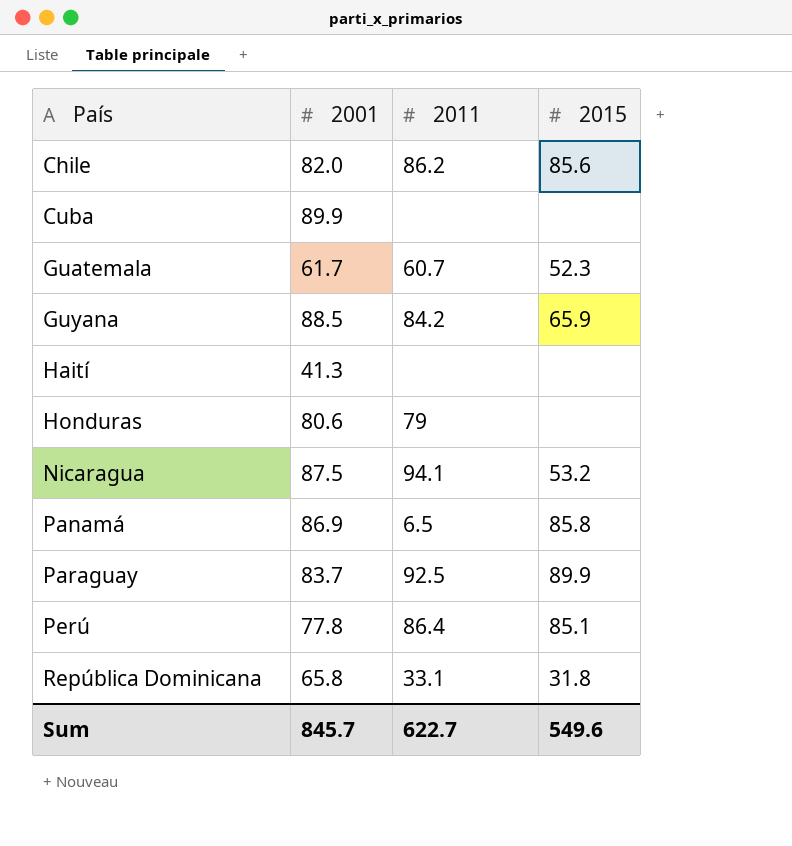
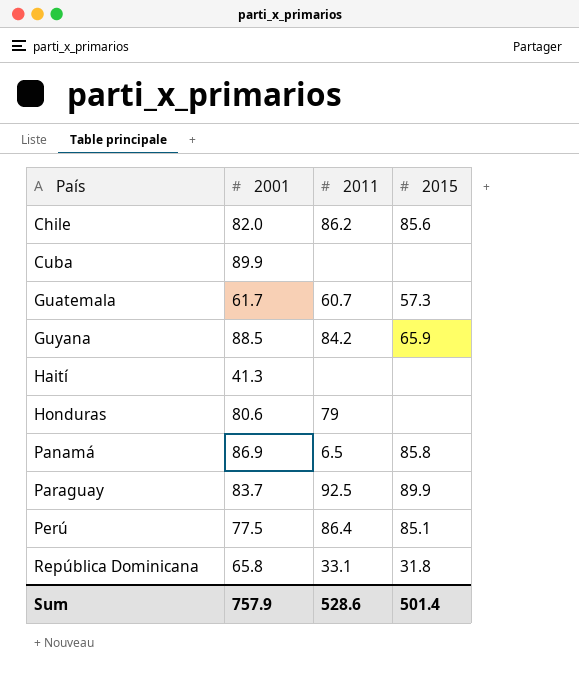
row Nicaragua: 87.5 | 94.1 | 53.2 -> none
Guatemala | 2015: 52.3 -> 57.3
Perú | 2001: 77.8 -> 77.5
Sum | 2001: 845.7 -> 757.9
Sum | 2011: 622.7 -> 528.6
Sum | 2015: 549.6 -> 501.4

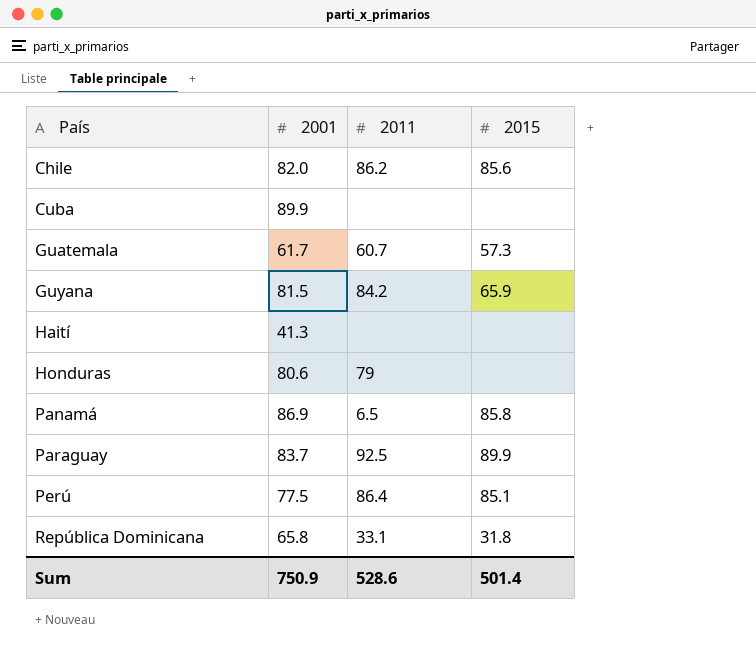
Guyana | 2001: 88.5 -> 81.5
Sum | 2001: 757.9 -> 750.9

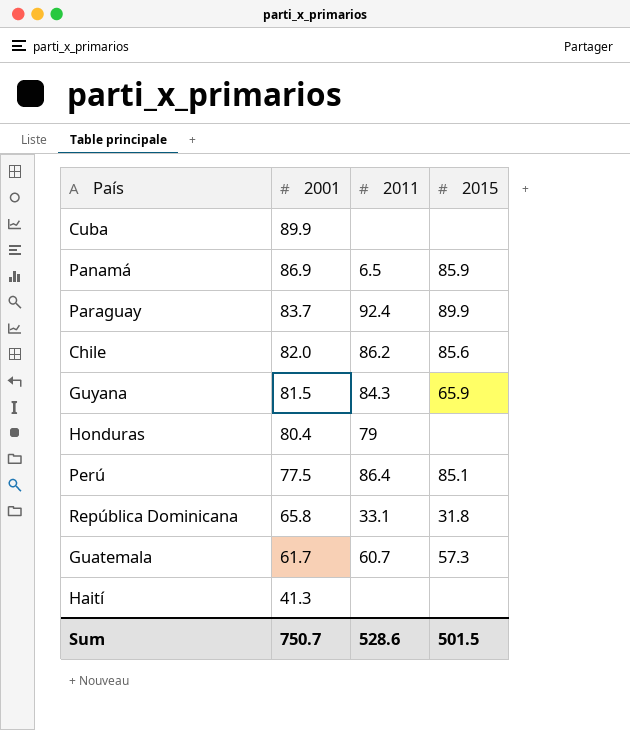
row order: País ascending -> 2001 descending
Panamá | 2015: 85.8 -> 85.9
Paraguay | 2011: 92.5 -> 92.4
Guyana | 2011: 84.2 -> 84.3
Honduras | 2001: 80.6 -> 80.4
Sum | 2001: 750.9 -> 750.7
Sum | 2015: 501.4 -> 501.5

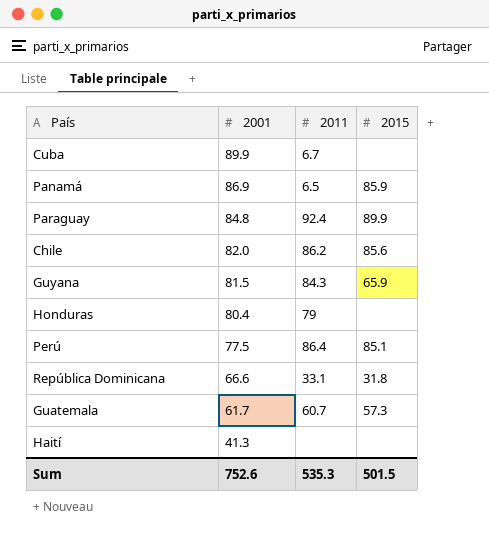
Cuba | 2011: none -> 6.7
Paraguay | 2001: 83.7 -> 84.8
República Dominicana | 2001: 65.8 -> 66.6
Sum | 2001: 750.7 -> 752.6
Sum | 2011: 528.6 -> 535.3

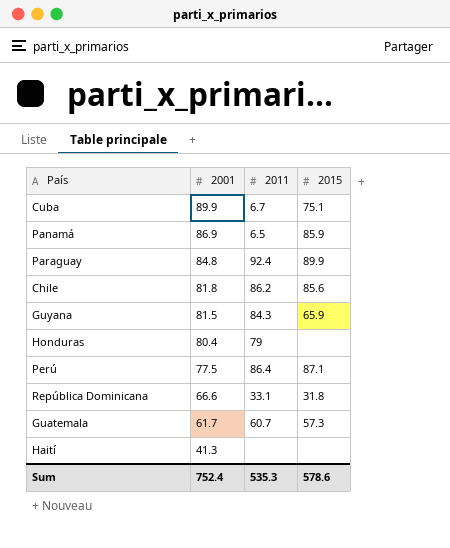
Cuba | 2015: none -> 75.1
Chile | 2001: 82.0 -> 81.8
Perú | 2015: 85.1 -> 87.1
Sum | 2001: 752.6 -> 752.4
Sum | 2015: 501.5 -> 578.6

